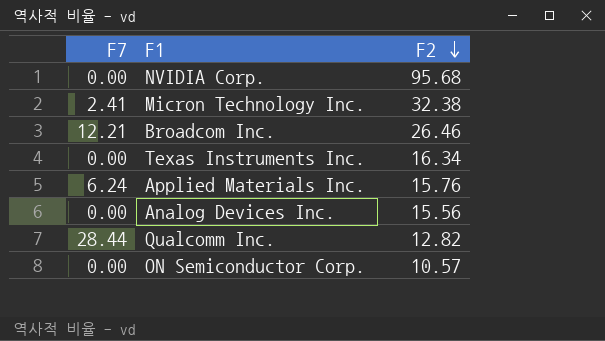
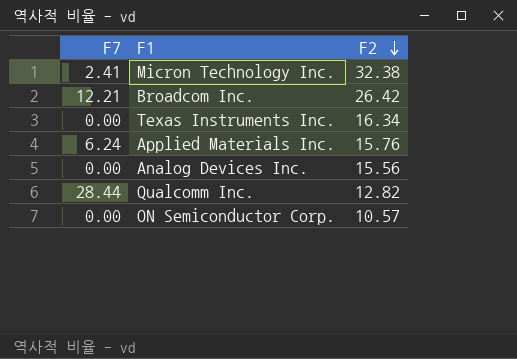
row NVIDIA Corp.: 0.00 | 95.68 -> none
Broadcom Inc. | F2: 26.46 -> 26.42

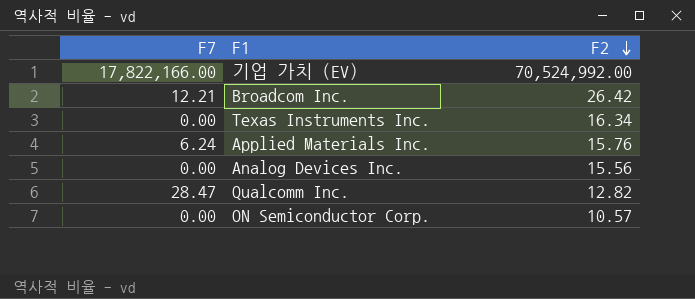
row Micron Technology Inc.: 2.41 | 32.38 -> none
row 기업 가치 (EV): none -> 17,822,166.00 | 70,524,992.00
Qualcomm Inc. | F7: 28.44 -> 28.47

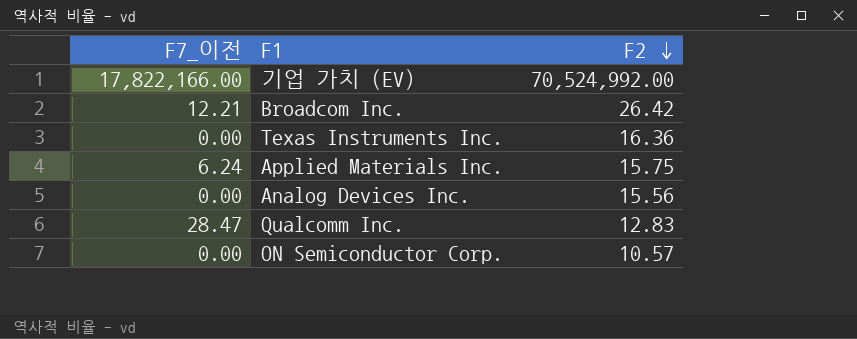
column name: F7 -> F7_이전
Texas Instruments Inc. | F2: 16.34 -> 16.36
Applied Materials Inc. | F2: 15.76 -> 15.75
Qualcomm Inc. | F2: 12.82 -> 12.83

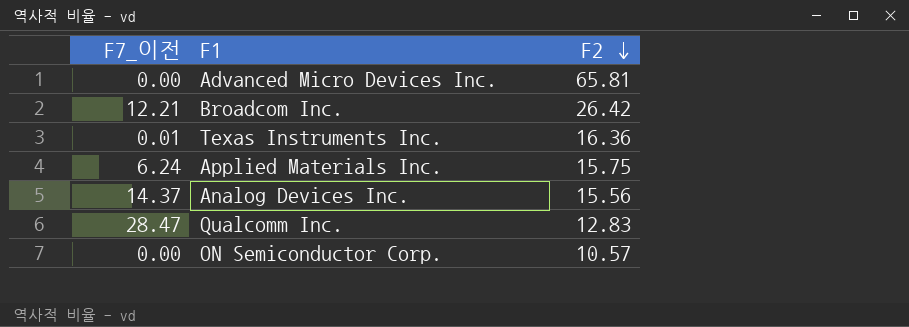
row 기업 가치 (EV): 17,822,166.00 | 70,524,992.00 -> none
row Advanced Micro Devices Inc.: none -> 0.00 | 65.81
Texas Instruments Inc. | F7_이전: 0.00 -> 0.01
Analog Devices Inc. | F7_이전: 0.00 -> 14.37

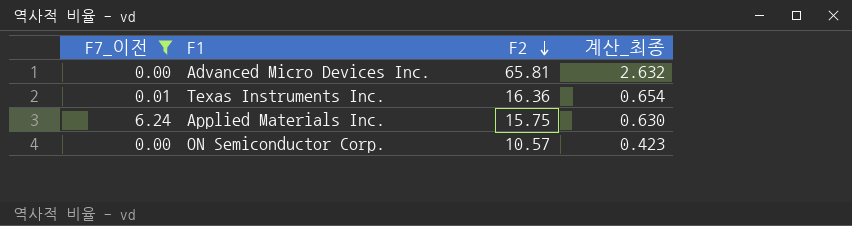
filter: none -> F7_이전 <= 6.24
column 계산_최종 | formula: none -> [F2] * 0.04

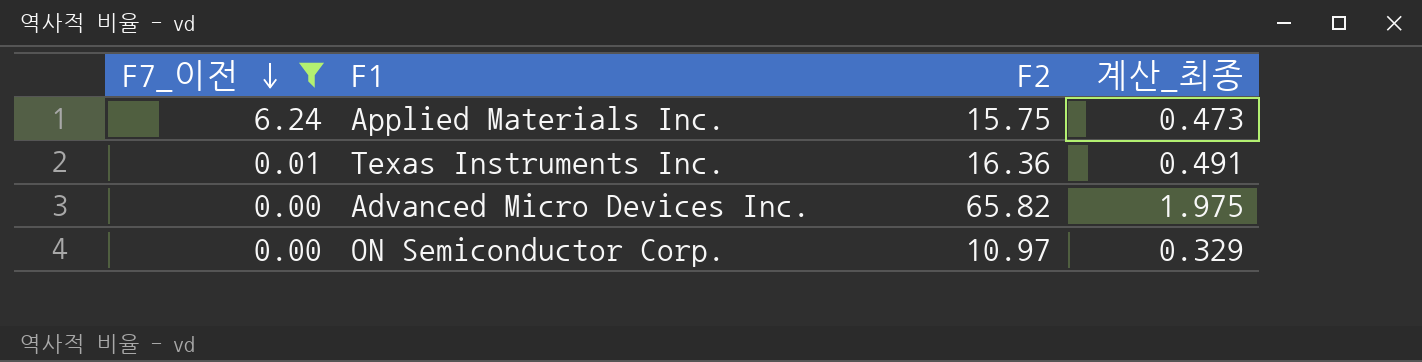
row order: F2 descending -> F7_이전 descending
column 계산_최종 | formula: [F2] * 0.04 -> [F2] * 0.03
Advanced Micro Devices Inc. | F2: 65.81 -> 65.82
ON Semiconductor Corp. | F2: 10.57 -> 10.97

